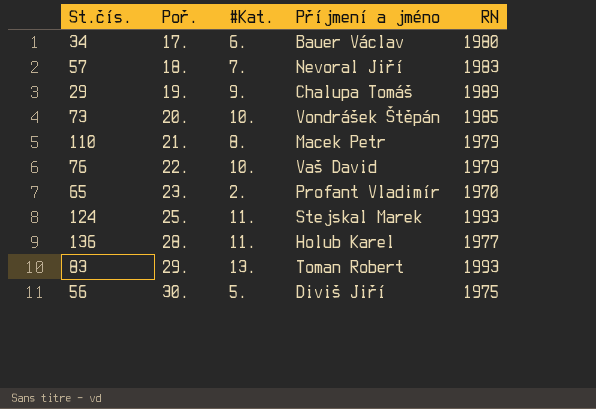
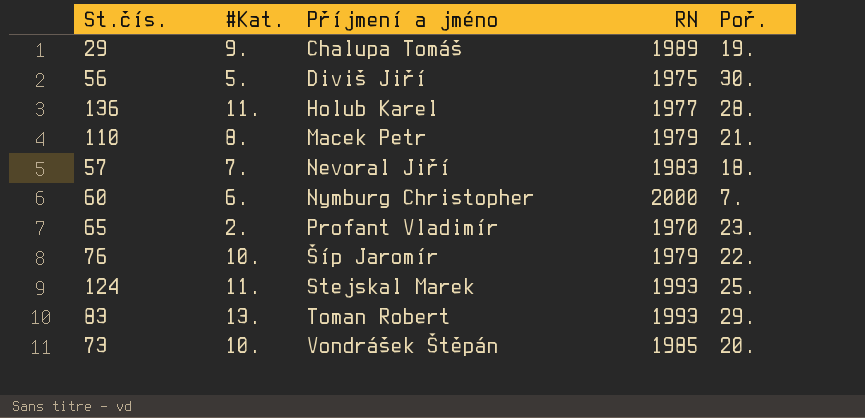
row order: Poř. ascending -> Příjmení a jméno ascending
column Poř. | position: 2 -> 5
row 34: 17. | 6. | Bauer Václav | 1980 -> none
row 60: none -> 6. | Nymburg Christopher | 2000 | 7.
76 | Příjmení a jméno: Vaš David -> Šíp Jaromír

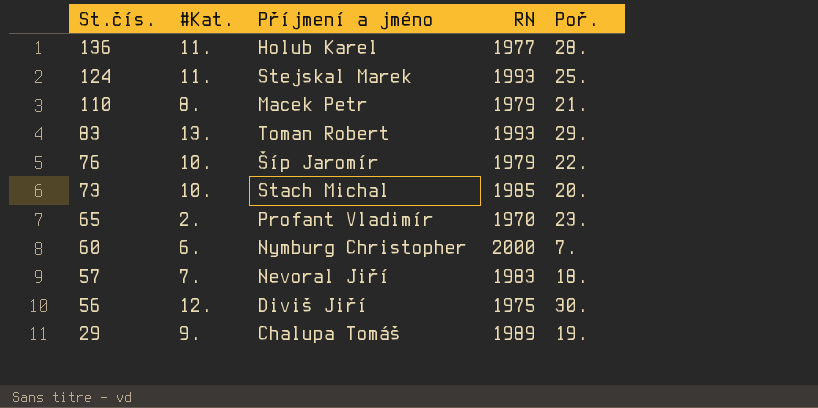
row order: Příjmení a jméno ascending -> St.čís. descending
73 | Příjmení a jméno: Vondrášek Štěpán -> Stach Michal
56 | #Kat.: 5. -> 12.

